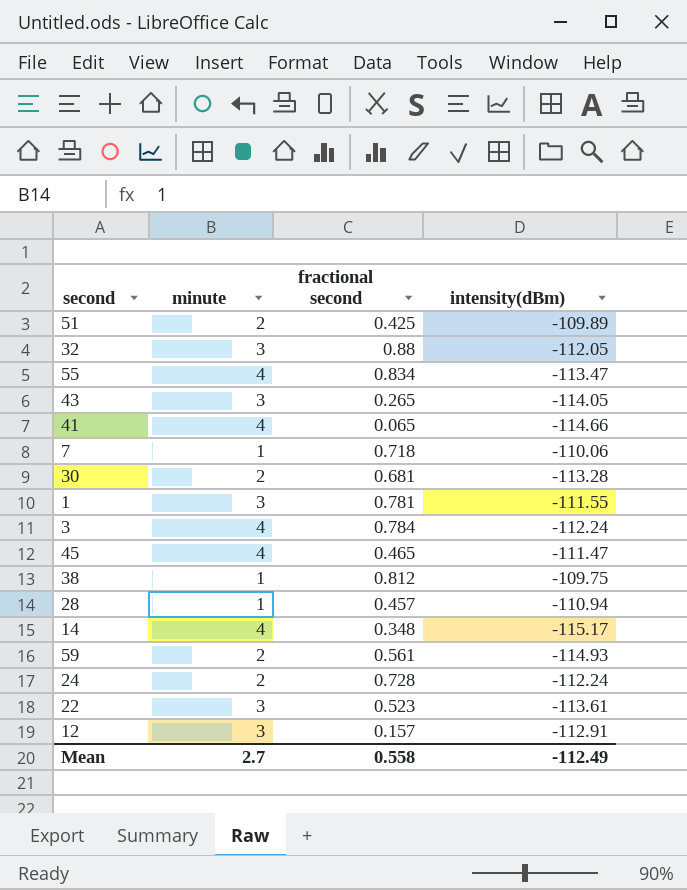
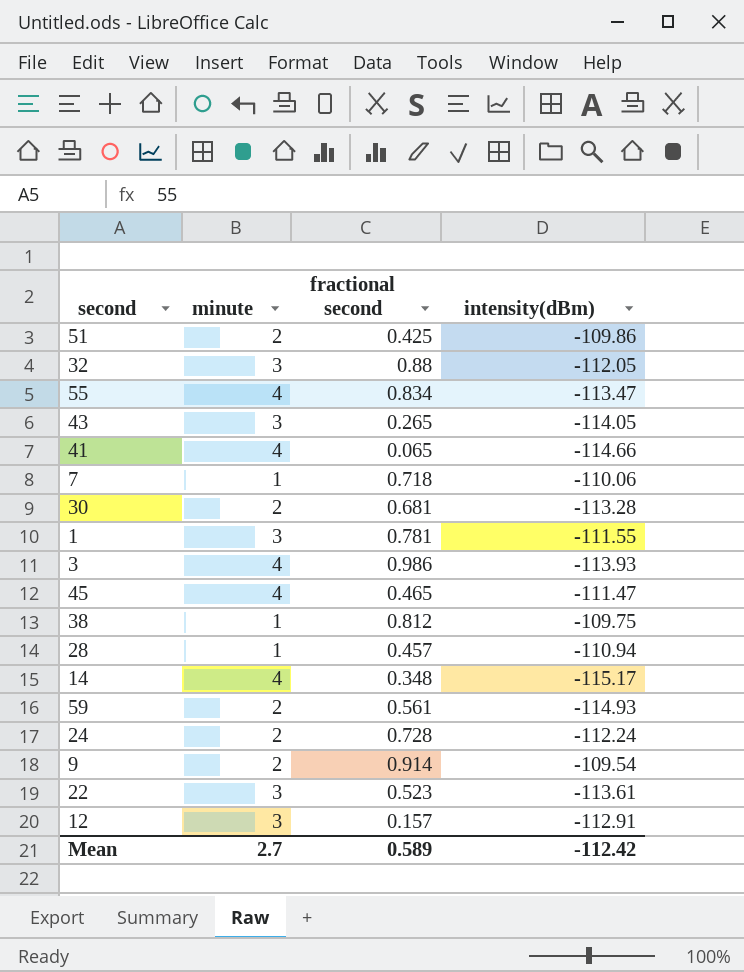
51 | intensity(dBm): -109.89 -> -109.86
3 | fractional second: 0.784 -> 0.986
3 | intensity(dBm): -112.24 -> -113.93
row 9: none -> 2 | 0.914 | -109.54
Mean | fractional second: 0.558 -> 0.589
Mean | intensity(dBm): -112.49 -> -112.42

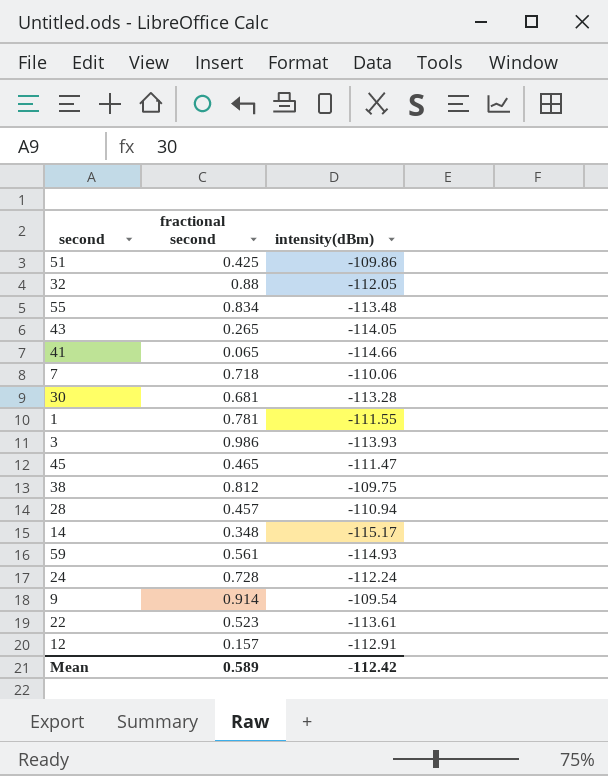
column minute | position: 2 -> none
55 | intensity(dBm): -113.47 -> -113.48

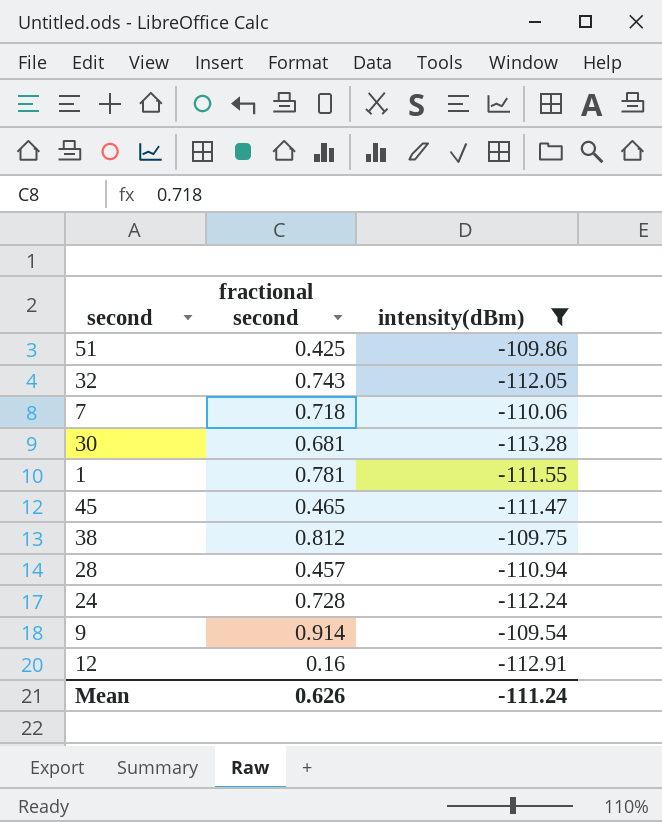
filter: none -> intensity(dBm) >= -113.28
32 | fractional second: 0.88 -> 0.743
12 | fractional second: 0.157 -> 0.16
Mean | fractional second: 0.589 -> 0.626
Mean | intensity(dBm): -112.42 -> -111.24

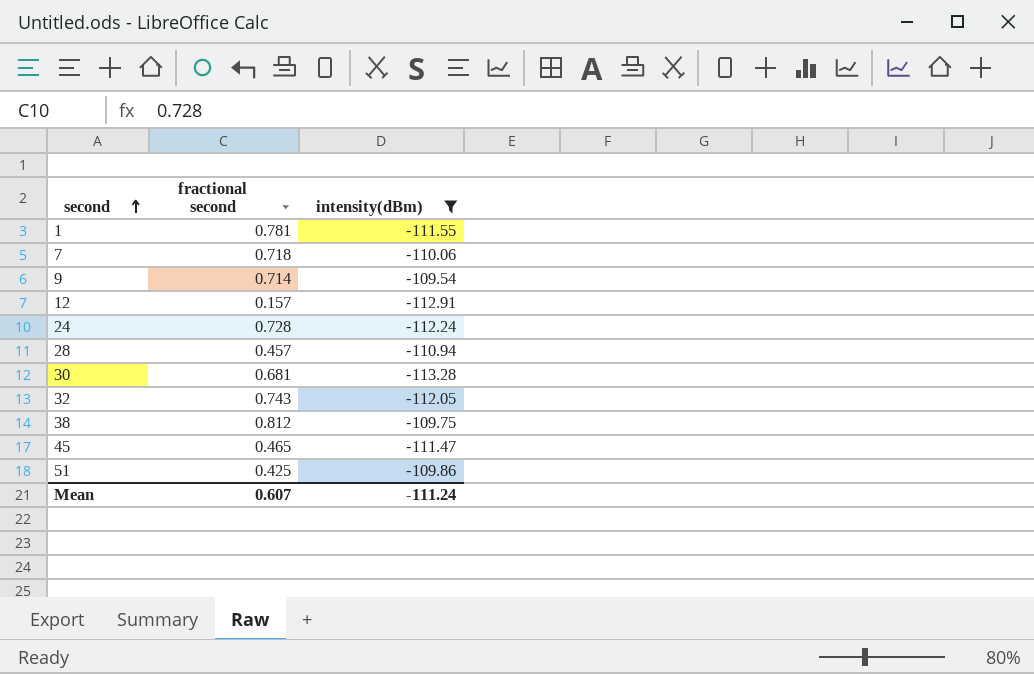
row order: none -> second ascending
9 | fractional second: 0.914 -> 0.714
12 | fractional second: 0.16 -> 0.157
Mean | fractional second: 0.626 -> 0.607

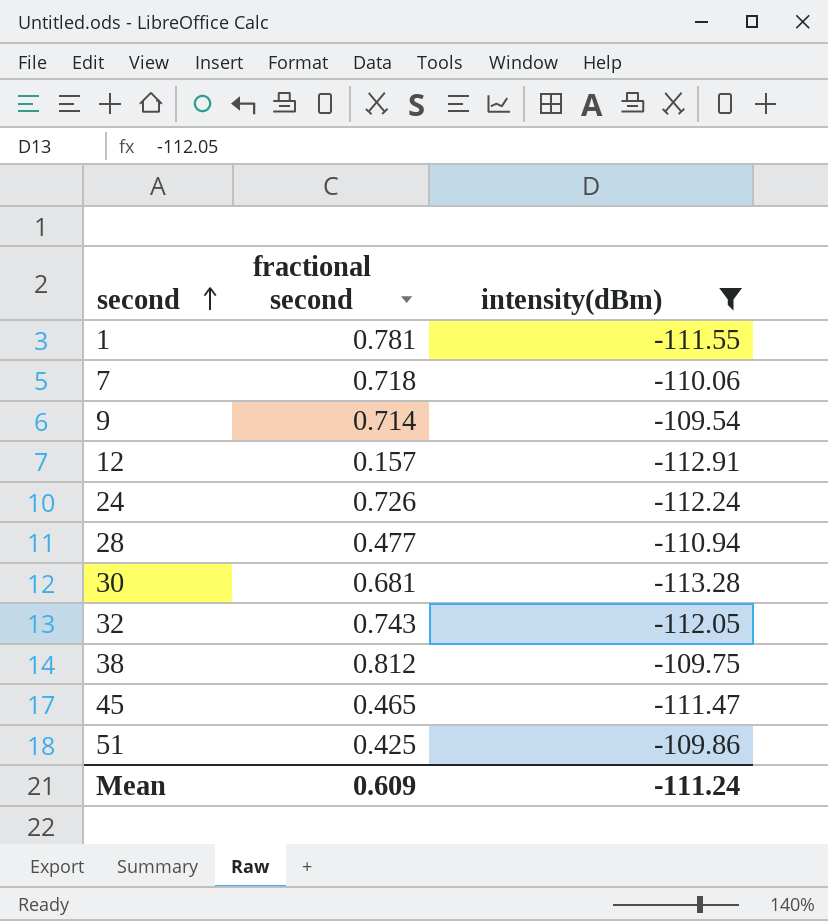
24 | fractional second: 0.728 -> 0.726
28 | fractional second: 0.457 -> 0.477
Mean | fractional second: 0.607 -> 0.609

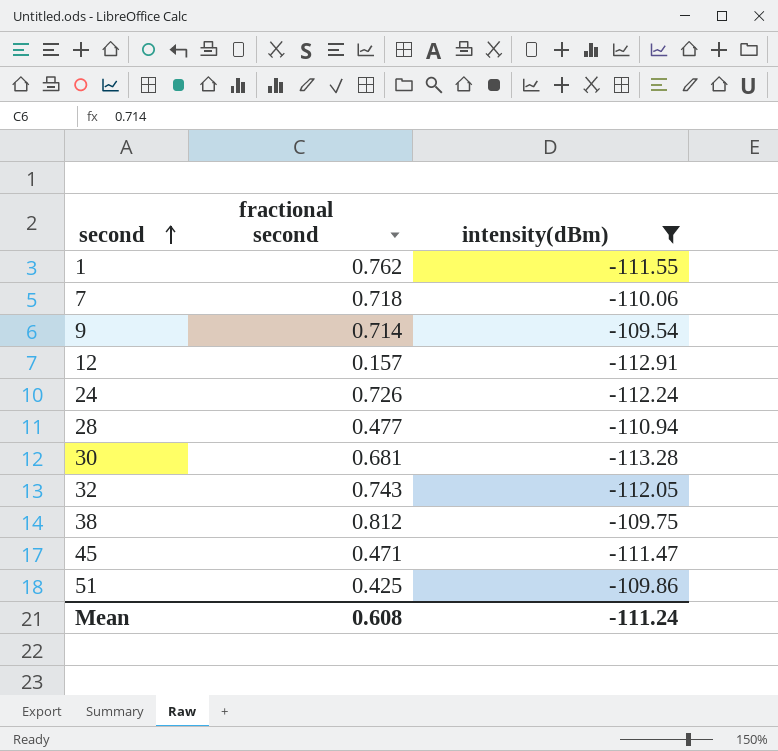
1 | fractional second: 0.781 -> 0.762
45 | fractional second: 0.465 -> 0.471
Mean | fractional second: 0.609 -> 0.608

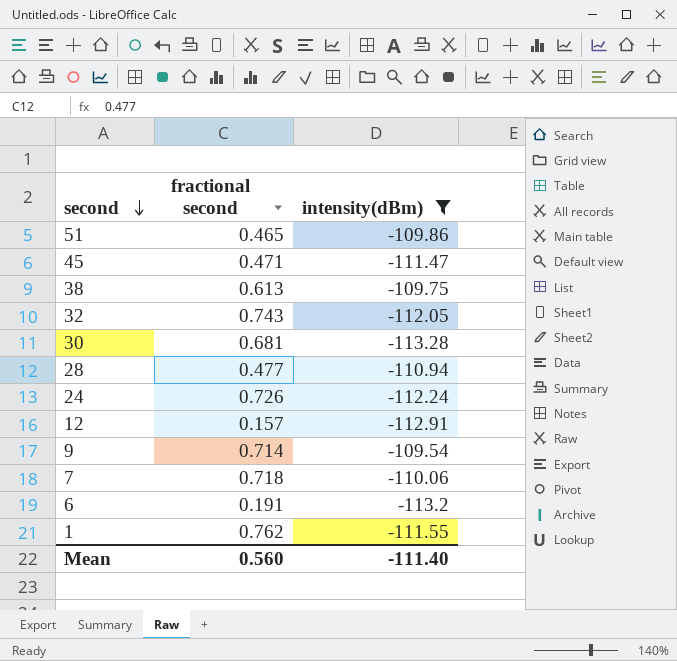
row order: second ascending -> second descending
51 | fractional second: 0.425 -> 0.465
38 | fractional second: 0.812 -> 0.613
row 6: none -> 0.191 | -113.2
Mean | fractional second: 0.608 -> 0.560
Mean | intensity(dBm): -111.24 -> -111.40

